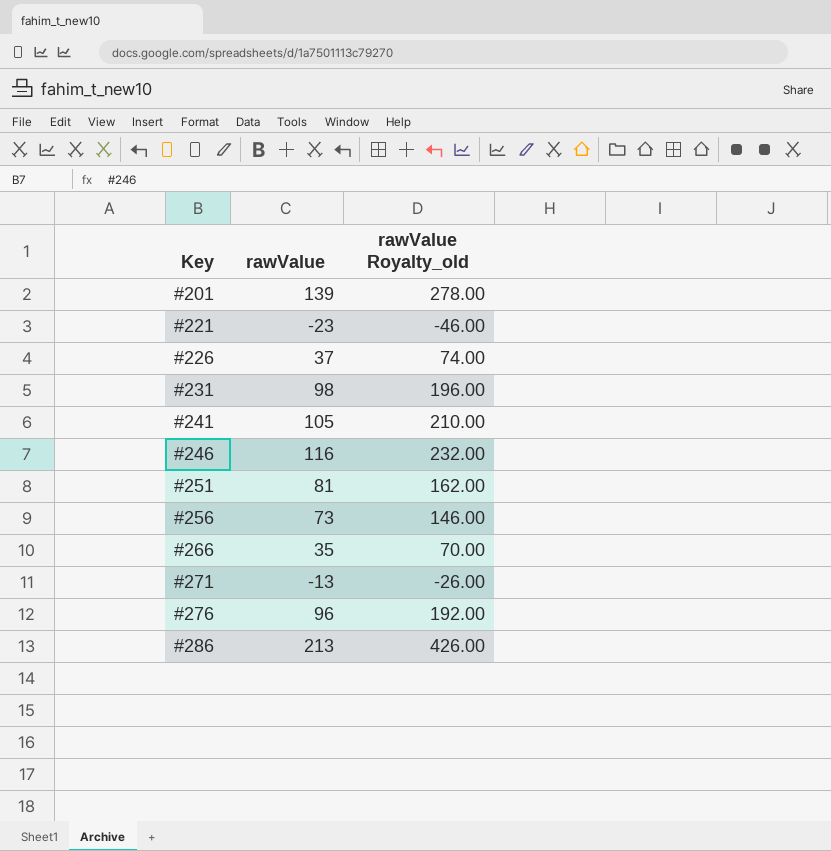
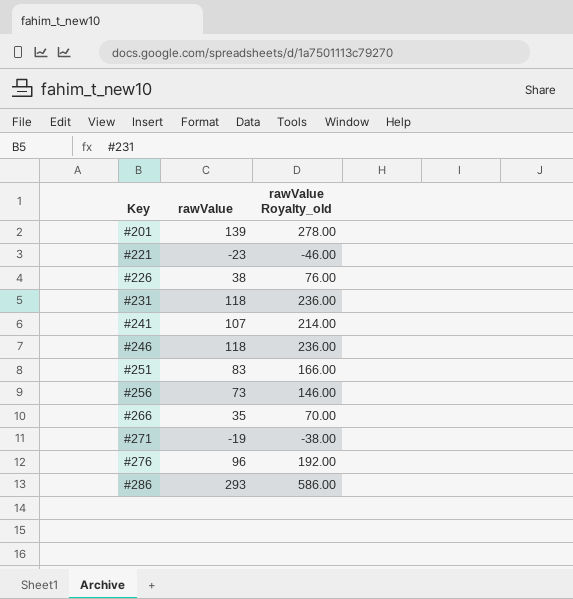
#226 | rawValue: 37 -> 38
#226 | rawValue Royalty_old: 74.00 -> 76.00
#231 | rawValue: 98 -> 118
#231 | rawValue Royalty_old: 196.00 -> 236.00
#241 | rawValue: 105 -> 107
#241 | rawValue Royalty_old: 210.00 -> 214.00
#246 | rawValue: 116 -> 118
#246 | rawValue Royalty_old: 232.00 -> 236.00
#251 | rawValue: 81 -> 83
#251 | rawValue Royalty_old: 162.00 -> 166.00
#271 | rawValue: -13 -> -19
#271 | rawValue Royalty_old: -26.00 -> -38.00
#286 | rawValue: 213 -> 293
#286 | rawValue Royalty_old: 426.00 -> 586.00

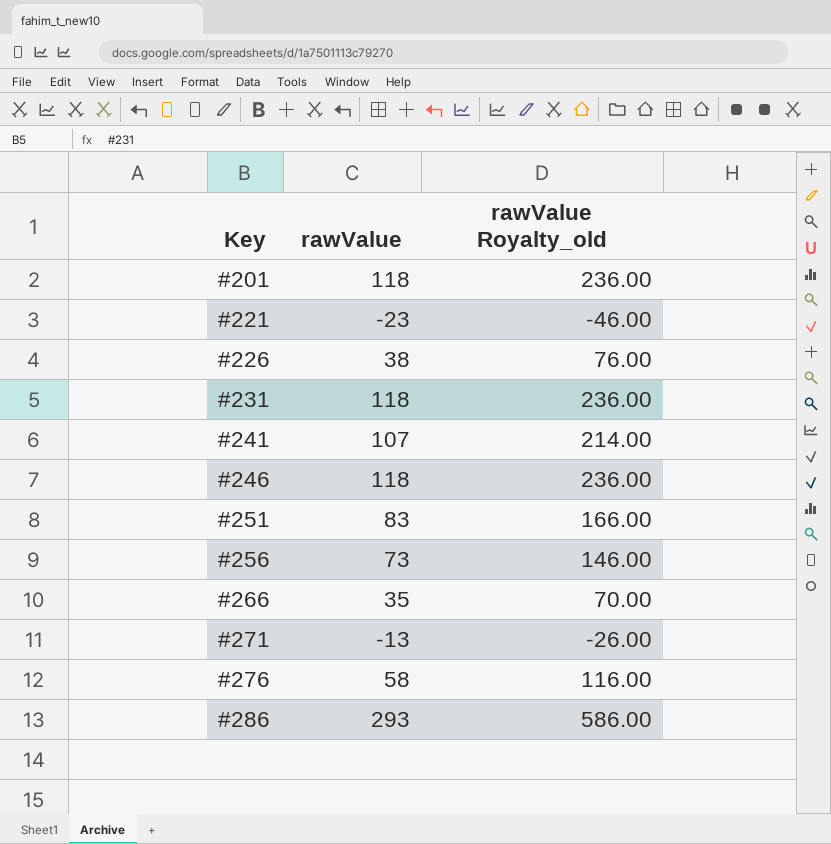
#201 | rawValue: 139 -> 118
#201 | rawValue Royalty_old: 278.00 -> 236.00
#271 | rawValue: -19 -> -13
#271 | rawValue Royalty_old: -38.00 -> -26.00
#276 | rawValue: 96 -> 58
#276 | rawValue Royalty_old: 192.00 -> 116.00

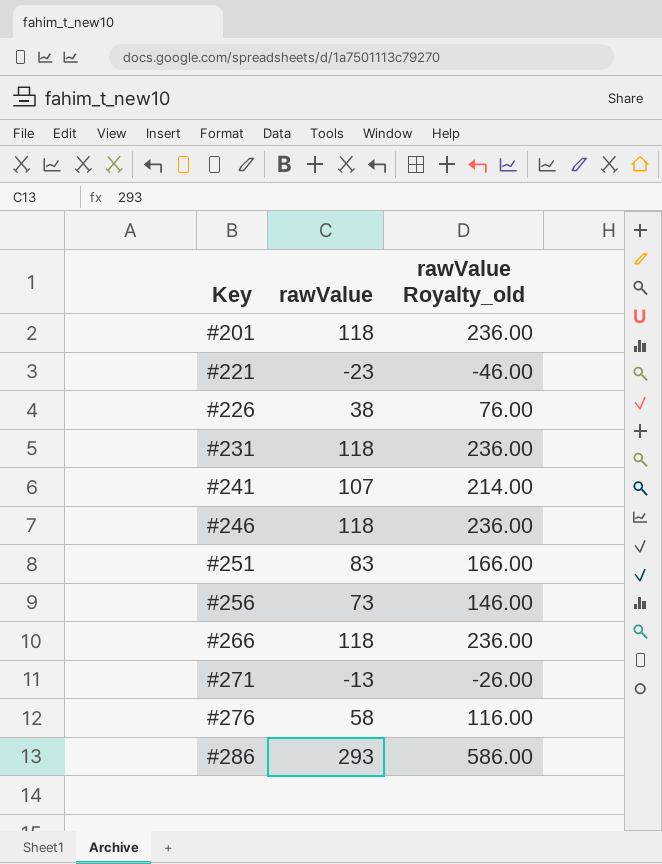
#266 | rawValue: 35 -> 118
#266 | rawValue Royalty_old: 70.00 -> 236.00

